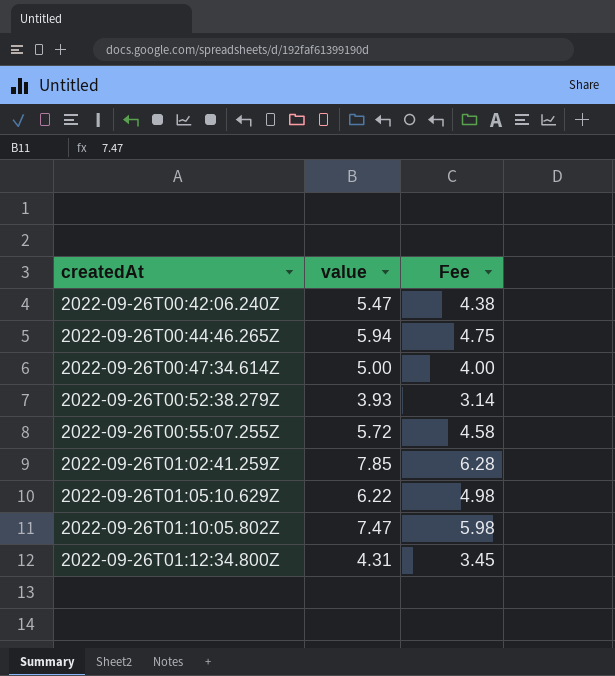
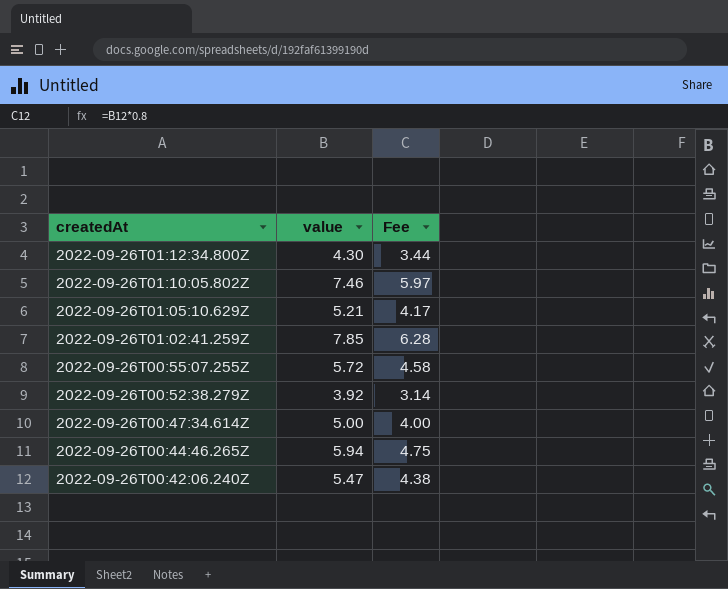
row order: createdAt ascending -> createdAt descending
2022-09-26T01:12:34.800Z | value: 4.31 -> 4.30
2022-09-26T01:12:34.800Z | Fee: 3.45 -> 3.44
2022-09-26T01:10:05.802Z | value: 7.47 -> 7.46
2022-09-26T01:10:05.802Z | Fee: 5.98 -> 5.97
2022-09-26T01:05:10.629Z | value: 6.22 -> 5.21
2022-09-26T01:05:10.629Z | Fee: 4.98 -> 4.17
2022-09-26T00:52:38.279Z | value: 3.93 -> 3.92

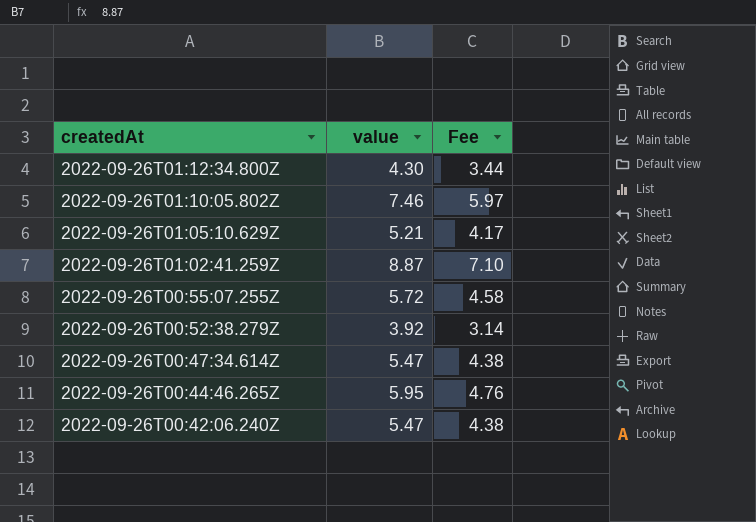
2022-09-26T01:02:41.259Z | value: 7.85 -> 8.87
2022-09-26T01:02:41.259Z | Fee: 6.28 -> 7.10
2022-09-26T00:47:34.614Z | value: 5.00 -> 5.47
2022-09-26T00:47:34.614Z | Fee: 4.00 -> 4.38
2022-09-26T00:44:46.265Z | value: 5.94 -> 5.95
2022-09-26T00:44:46.265Z | Fee: 4.75 -> 4.76

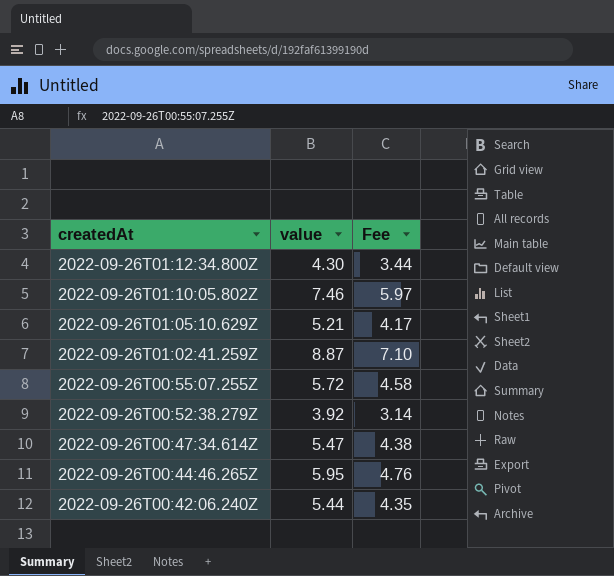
2022-09-26T00:42:06.240Z | value: 5.47 -> 5.44
2022-09-26T00:42:06.240Z | Fee: 4.38 -> 4.35

